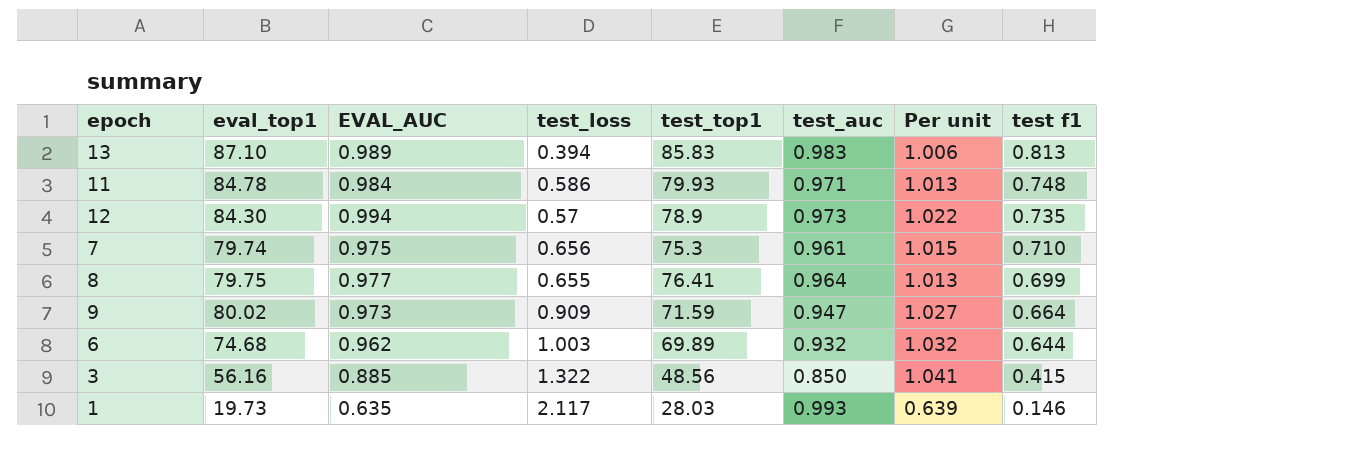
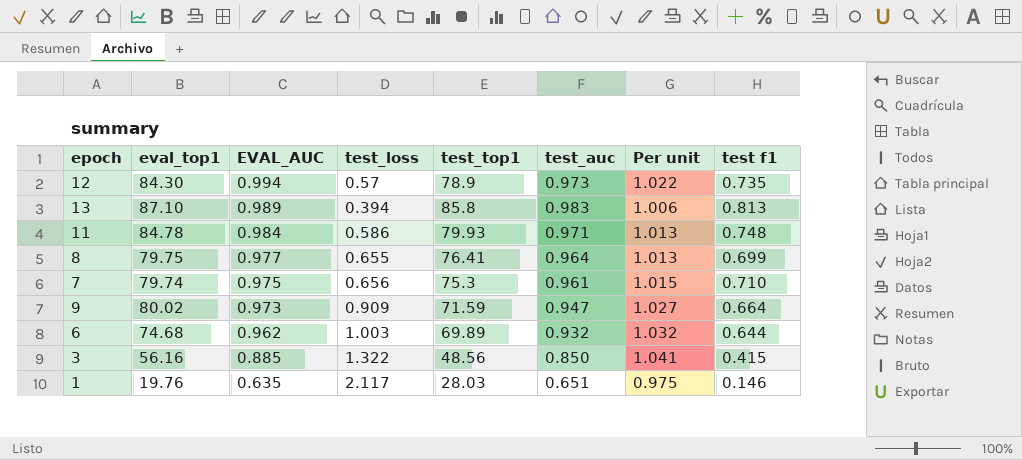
row order: test f1 descending -> EVAL_AUC descending
13 | test_top1: 85.83 -> 85.8
1 | eval_top1: 19.73 -> 19.76
1 | test_auc: 0.993 -> 0.651
1 | Per unit: 0.639 -> 0.975

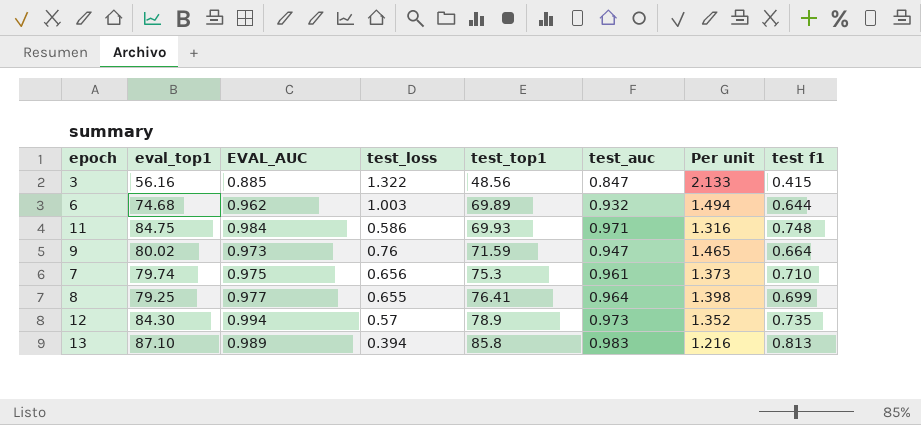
row order: EVAL_AUC descending -> test_top1 ascending
column Per unit | formula: [EVAL_AUC] / [test_auc] -> [EVAL_AUC] / [test f1]
row 1: 19.76 | 0.635 | 2.117 | 28.03 | 0.651 | 0.975 | 0.146 -> none
3 | test_auc: 0.850 -> 0.847
11 | eval_top1: 84.78 -> 84.75
11 | test_top1: 79.93 -> 69.93
9 | test_loss: 0.909 -> 0.76
8 | eval_top1: 79.75 -> 79.25

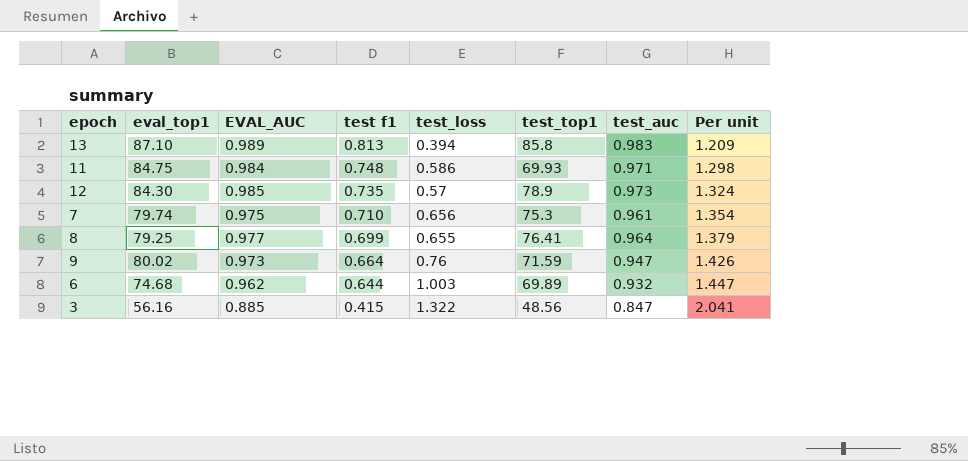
row order: test_top1 ascending -> test f1 descending
column test f1 | position: 8 -> 4
column Per unit | formula: [EVAL_AUC] / [test f1] -> [test_auc] / [test f1]
12 | EVAL_AUC: 0.994 -> 0.985

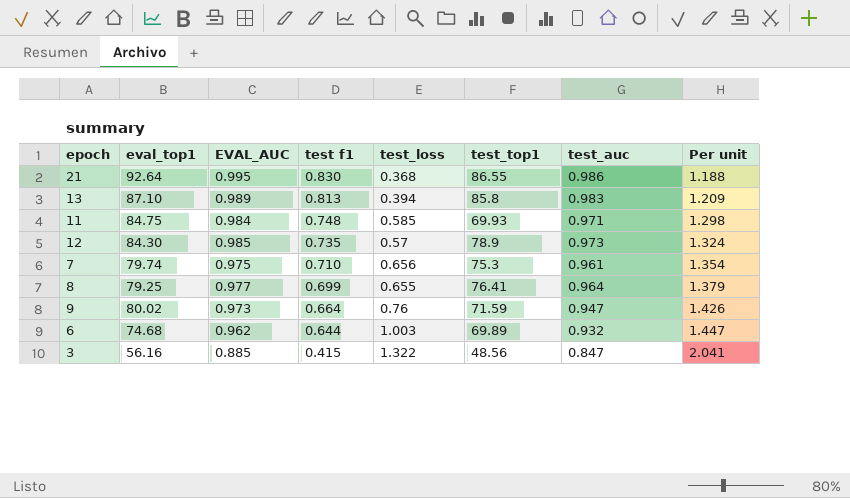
row 21: none -> 92.64 | 0.995 | 0.830 | 0.368 | 86.55 | 0.986 | 1.188
11 | test_loss: 0.586 -> 0.585

